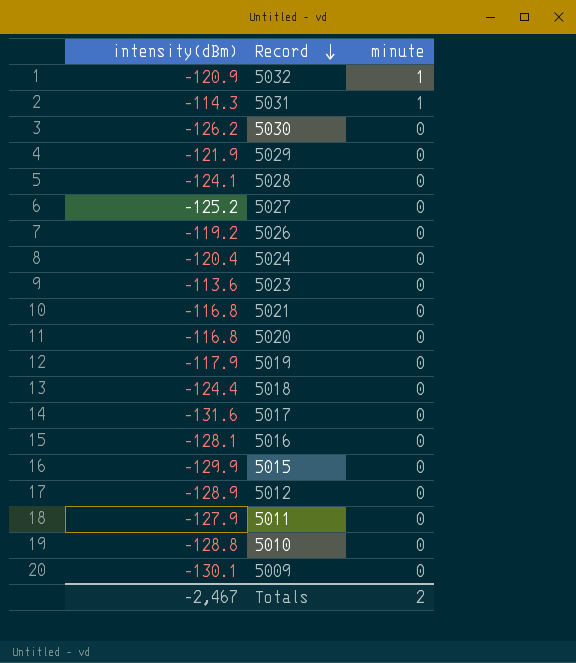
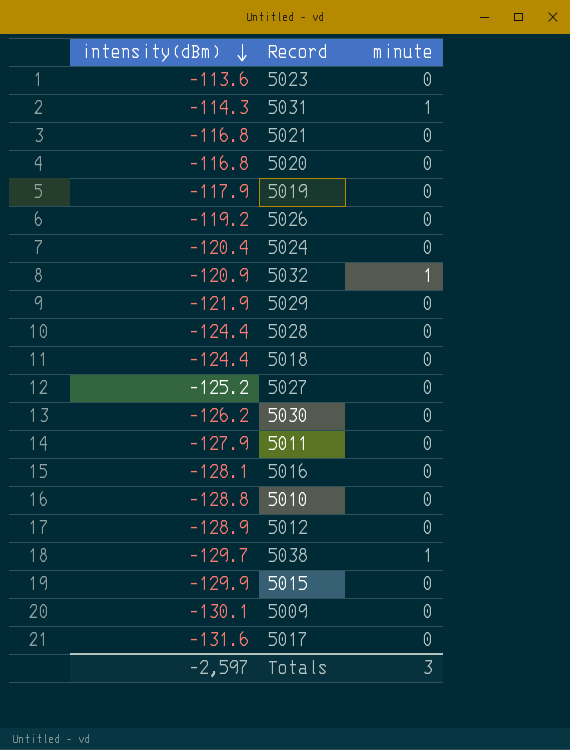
row order: Record descending -> intensity(dBm) descending
5028 | intensity(dBm): -124.1 -> -124.4
row 5038: none -> -129.7 | 1
Totals | intensity(dBm): -2,467 -> -2,597
Totals | minute: 2 -> 3

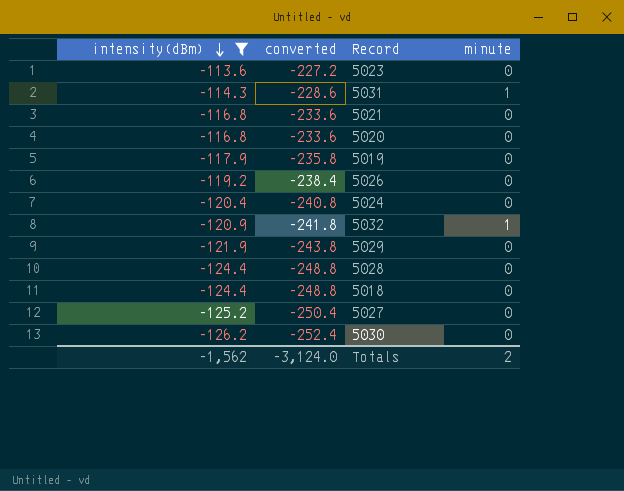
filter: none -> intensity(dBm) >= -126.2
column converted | formula: none -> [intensity(dBm)] * 2
Totals | intensity(dBm): -2,597 -> -1,562
Totals | minute: 3 -> 2

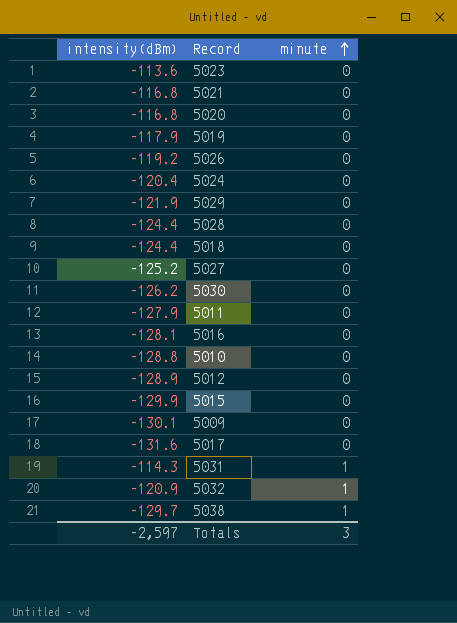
filter: intensity(dBm) >= -126.2 -> none
row order: intensity(dBm) descending -> minute ascending
column converted | formula: [intensity(dBm)] * 2 -> none
Totals | intensity(dBm): -1,562 -> -2,597
Totals | minute: 2 -> 3

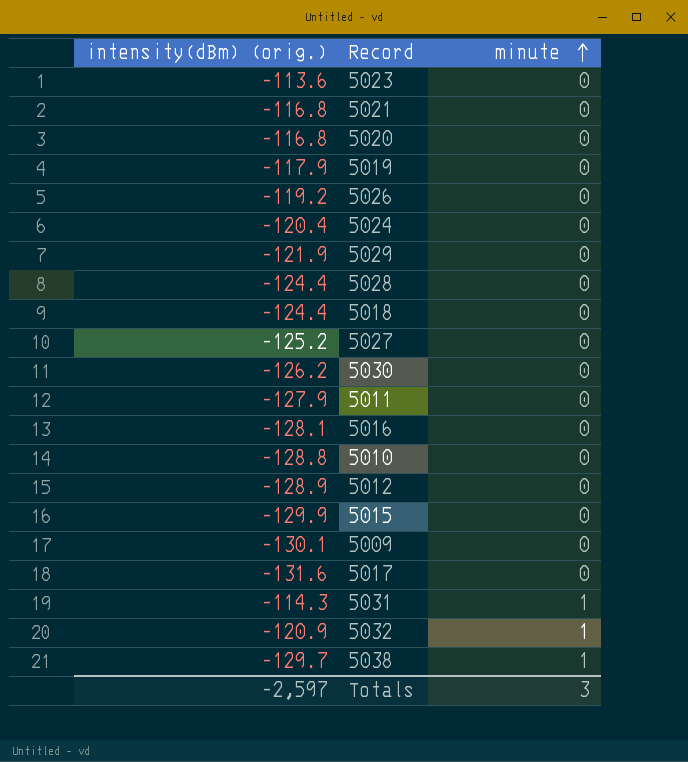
column name: intensity(dBm) -> intensity(dBm) (orig.)

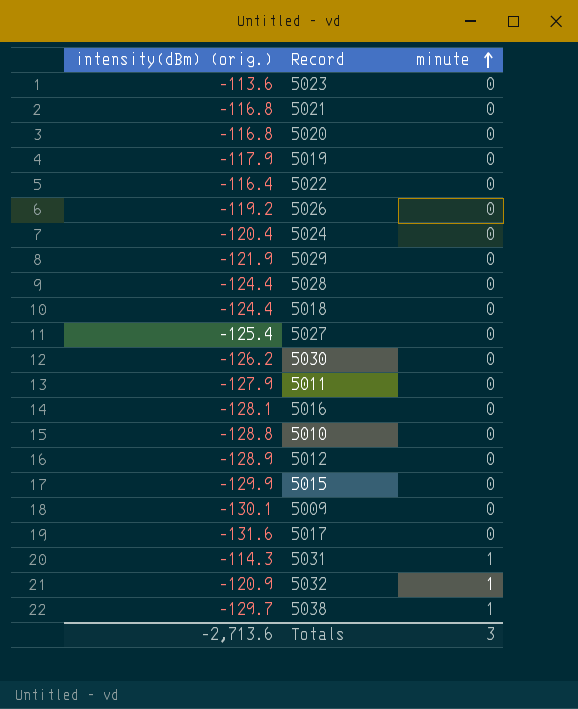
row 5022: none -> -116.4 | 0
5027 | intensity(dBm) (orig.): -125.2 -> -125.4
Totals | intensity(dBm) (orig.): -2,597 -> -2,713.6

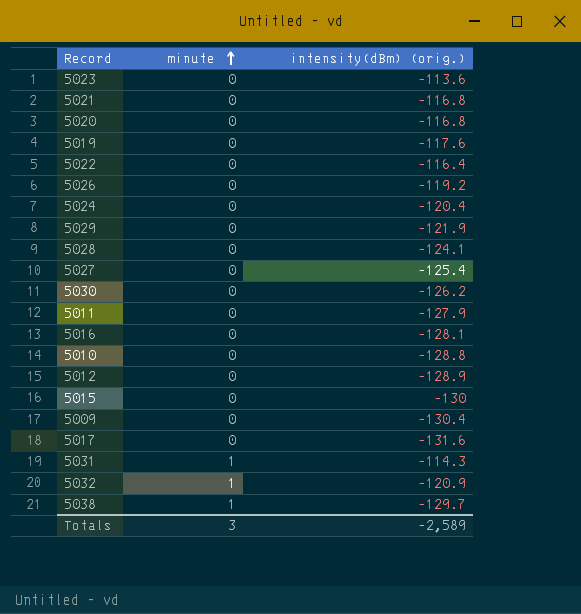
column intensity(dBm) (orig.) | position: 1 -> 3
row 5018: -124.4 | 0 -> none
5019 | intensity(dBm) (orig.): -117.9 -> -117.6
5028 | intensity(dBm) (orig.): -124.4 -> -124.1
5015 | intensity(dBm) (orig.): -129.9 -> -130
5009 | intensity(dBm) (orig.): -130.1 -> -130.4
Totals | intensity(dBm) (orig.): -2,713.6 -> -2,589

